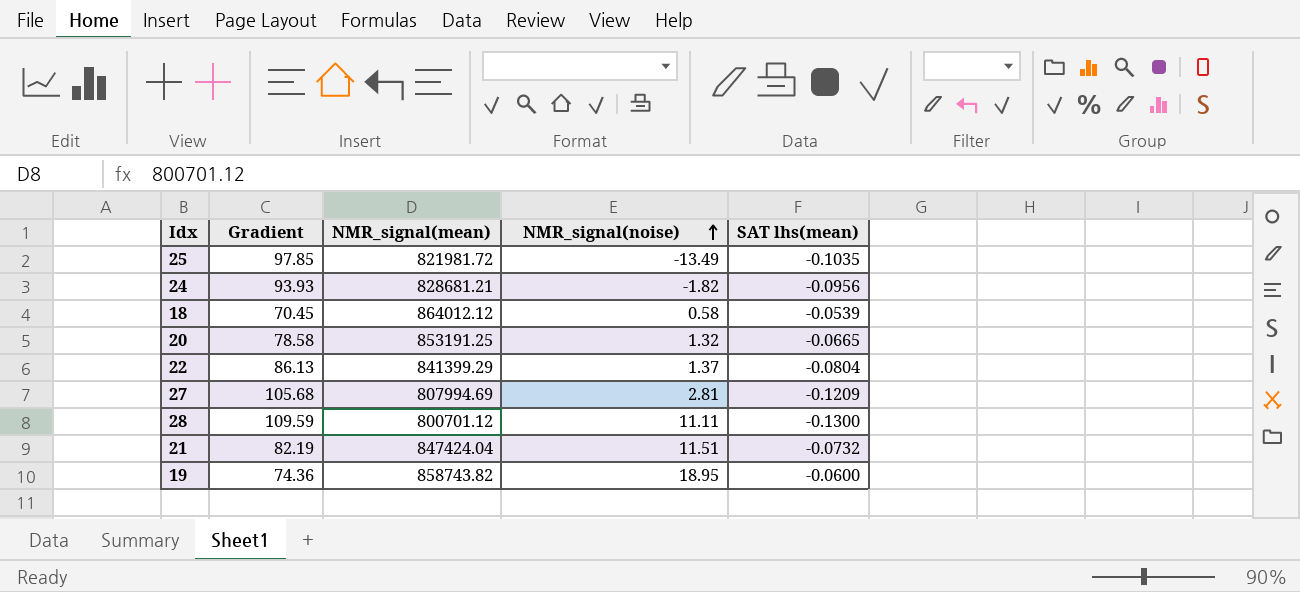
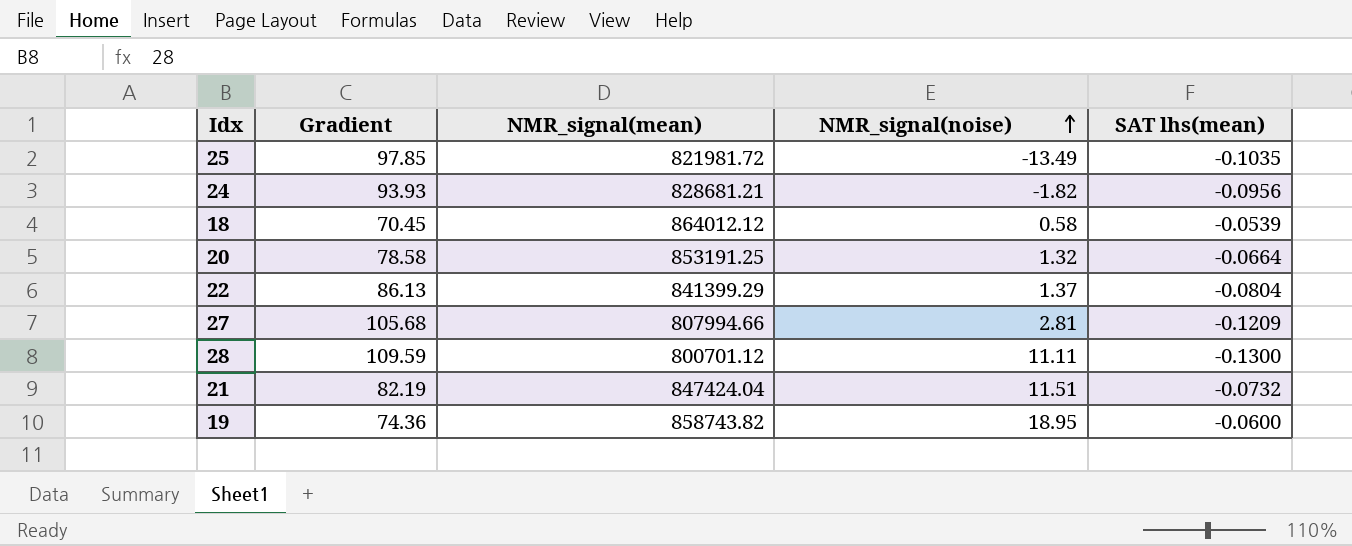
20 | SAT lhs(mean): -0.0665 -> -0.0664
27 | NMR_signal(mean): 807994.69 -> 807994.66

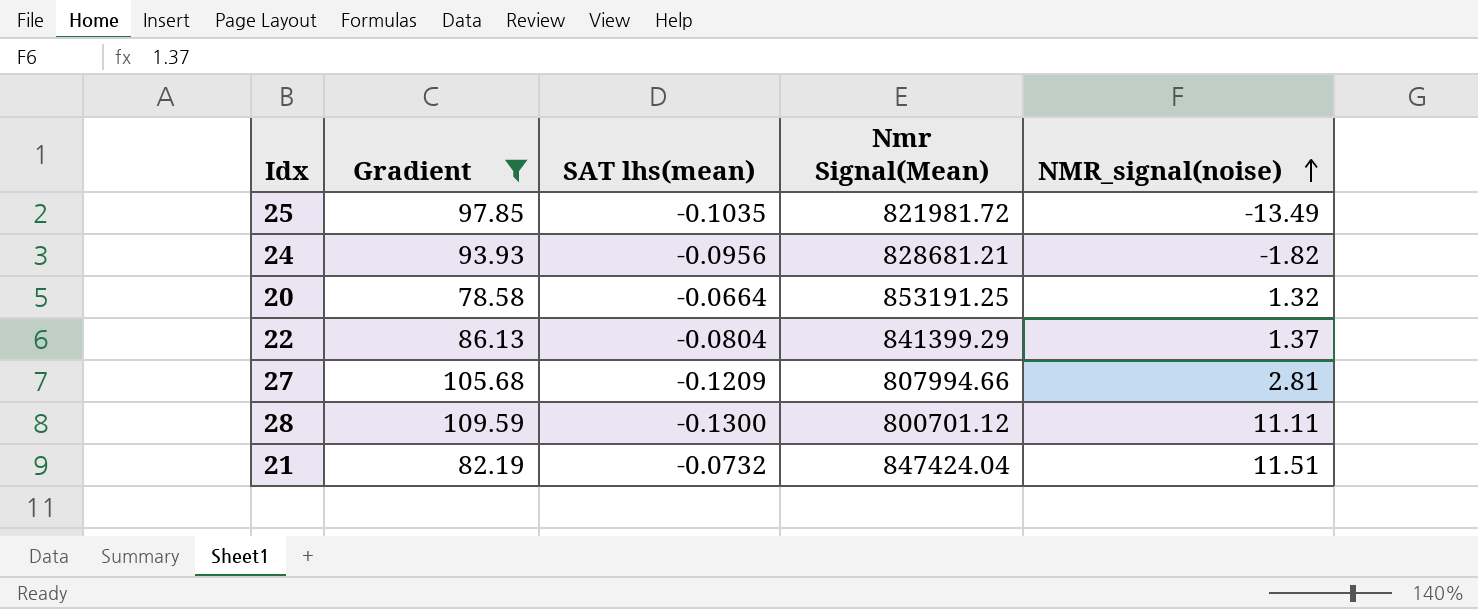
filter: none -> Gradient >= 78.58
column SAT lhs(mean) | position: 5 -> 3
column name: NMR_signal(mean) -> Nmr Signal(Mean)

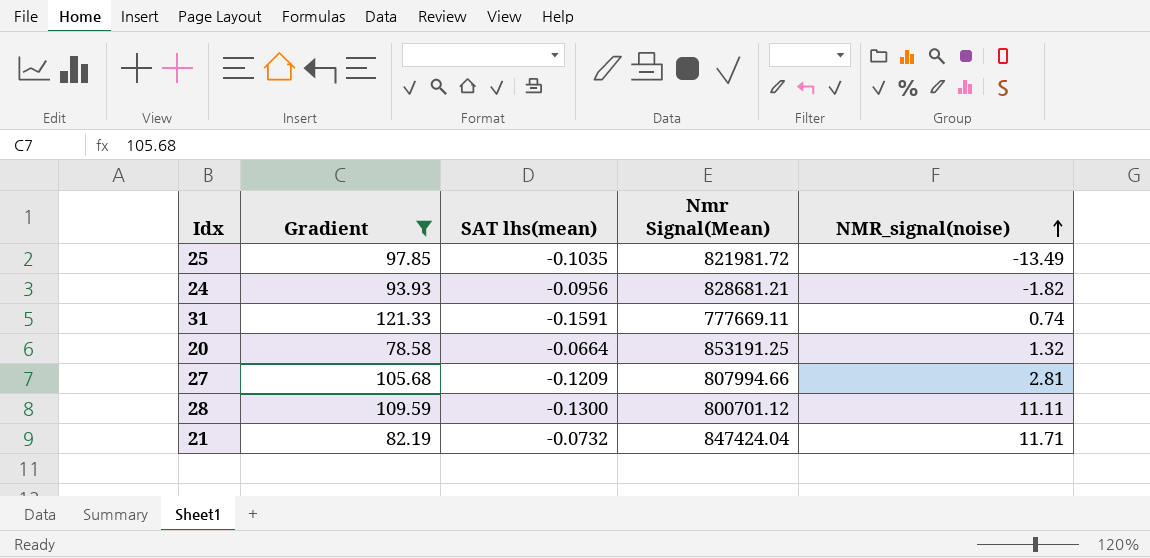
row 22: 86.13 | -0.0804 | 841399.29 | 1.37 -> none
row 31: none -> 121.33 | -0.1591 | 777669.11 | 0.74
21 | NMR_signal(noise): 11.51 -> 11.71

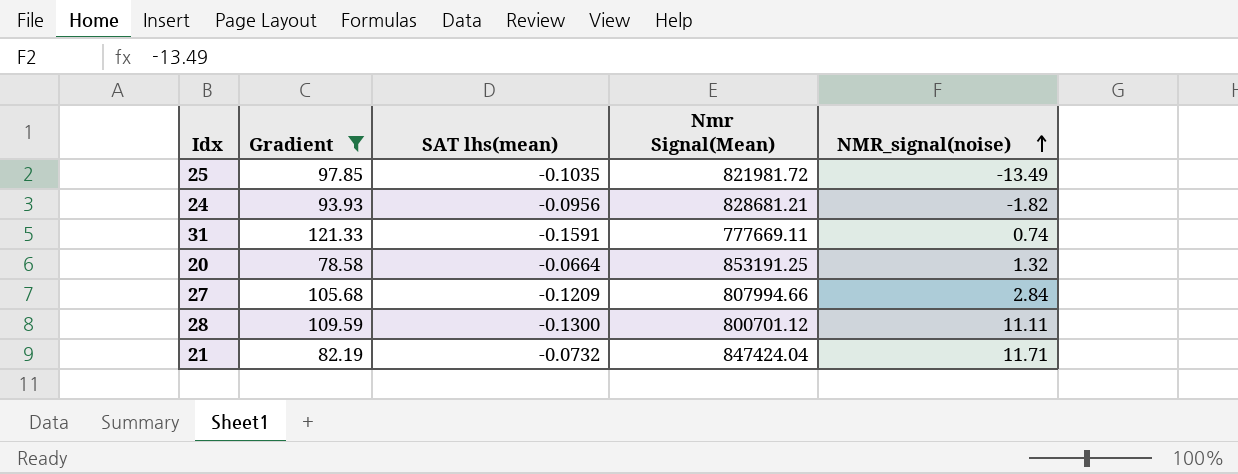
27 | NMR_signal(noise): 2.81 -> 2.84

